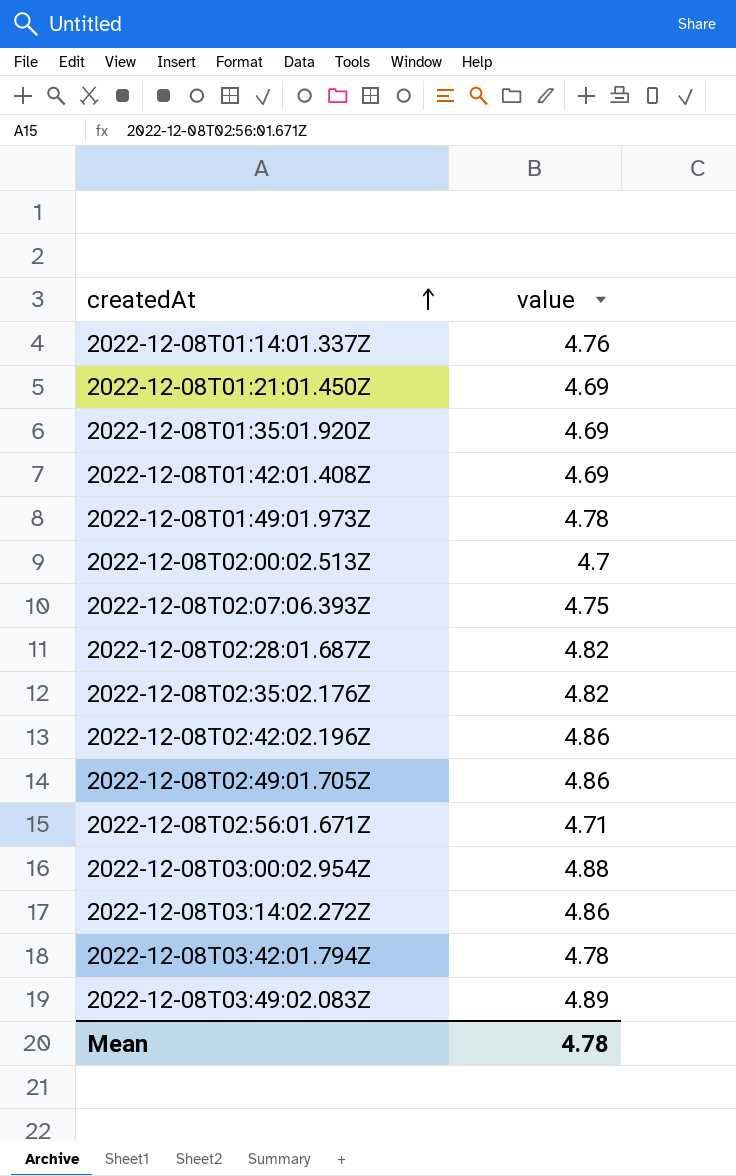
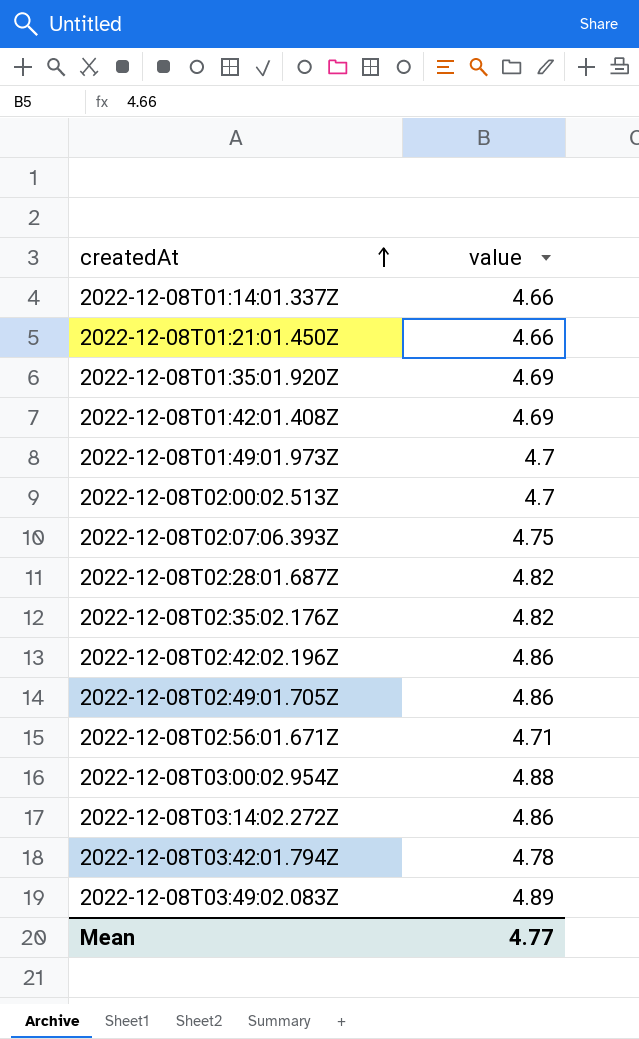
2022-12-08T01:14:01.337Z | value: 4.76 -> 4.66
2022-12-08T01:21:01.450Z | value: 4.69 -> 4.66
2022-12-08T01:49:01.973Z | value: 4.78 -> 4.7
Mean | value: 4.78 -> 4.77

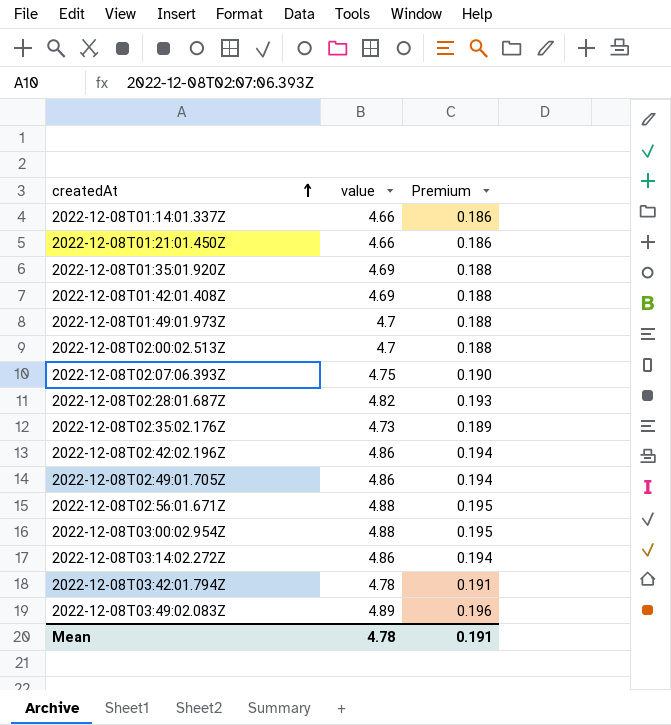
column Premium | formula: none -> [value] * 0.04
2022-12-08T02:35:02.176Z | value: 4.82 -> 4.73
2022-12-08T02:56:01.671Z | value: 4.71 -> 4.88
Mean | value: 4.77 -> 4.78

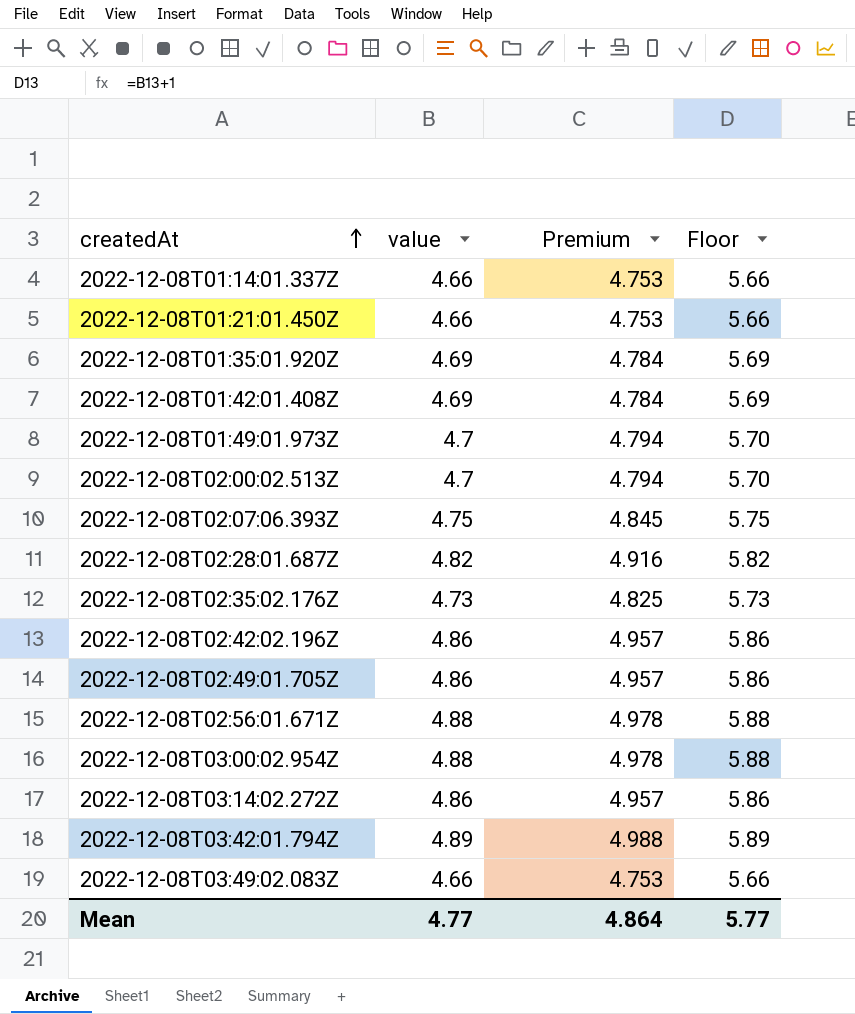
column Premium | formula: [value] * 0.04 -> [value] * 1.02
column Floor | formula: none -> [value] + 1
2022-12-08T03:42:01.794Z | value: 4.78 -> 4.89
2022-12-08T03:49:02.083Z | value: 4.89 -> 4.66
Mean | value: 4.78 -> 4.77
Mean | Premium: 0.191 -> 4.864

